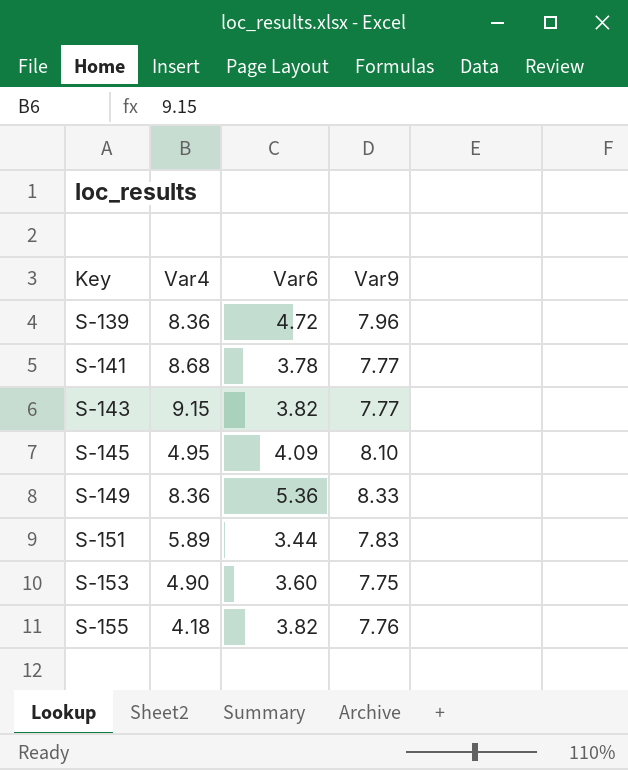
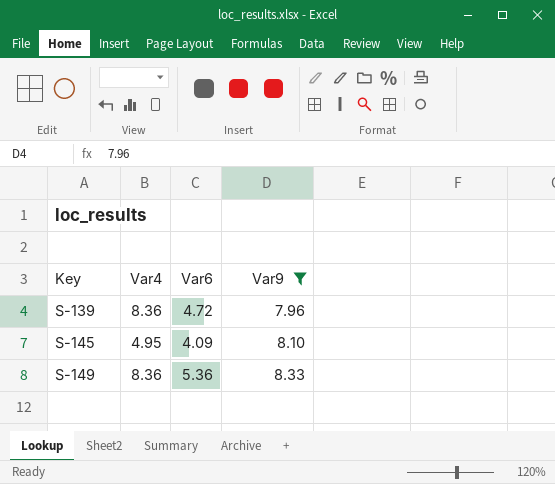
filter: none -> Var9 >= 7.96

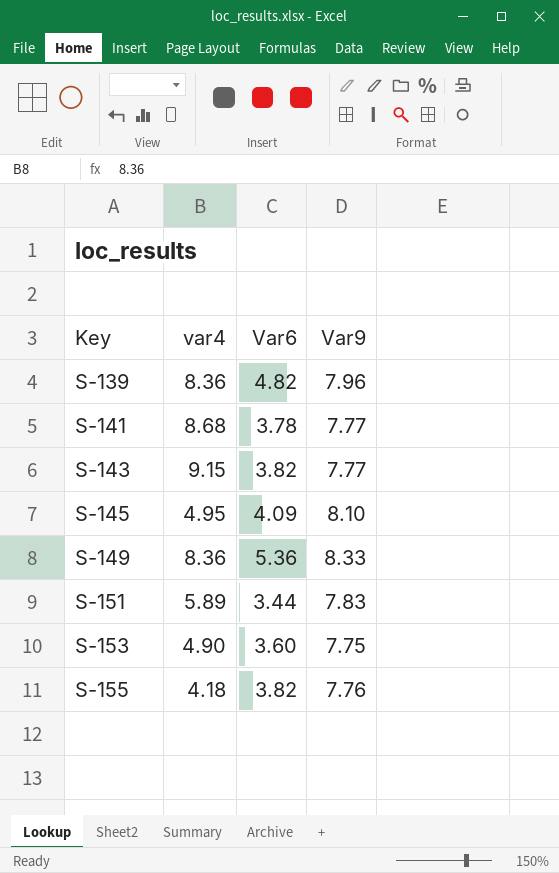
filter: Var9 >= 7.96 -> none
column name: Var4 -> var4
S-139 | Var6: 4.72 -> 4.82

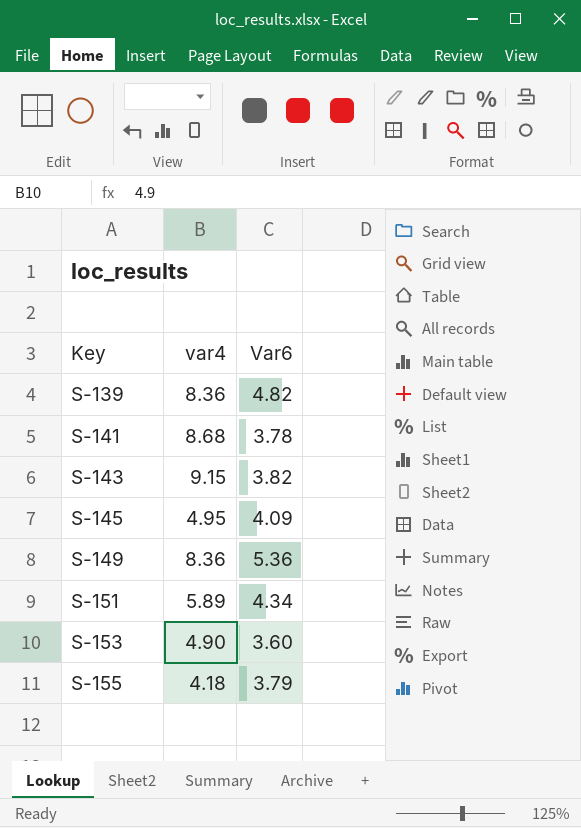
column Var9 | position: 4 -> none
S-151 | Var6: 3.44 -> 4.34
S-155 | Var6: 3.82 -> 3.79

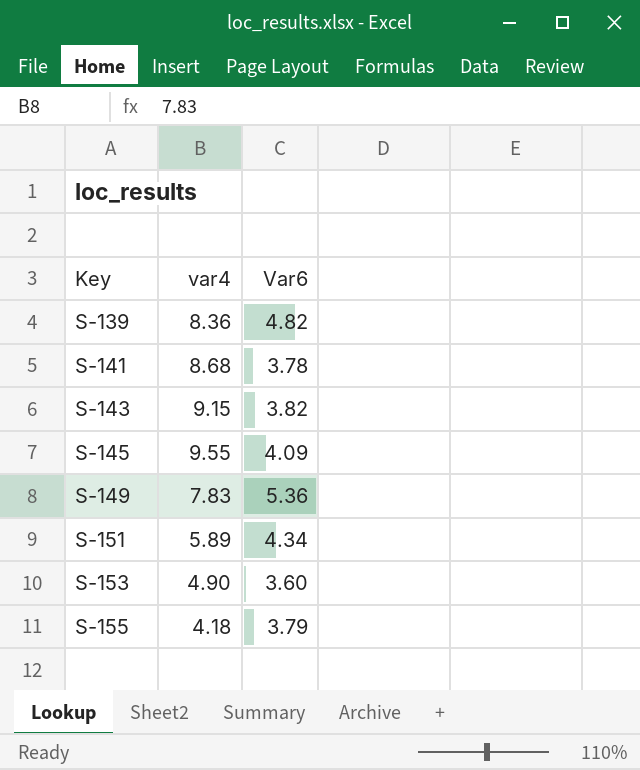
S-145 | var4: 4.95 -> 9.55
S-149 | var4: 8.36 -> 7.83

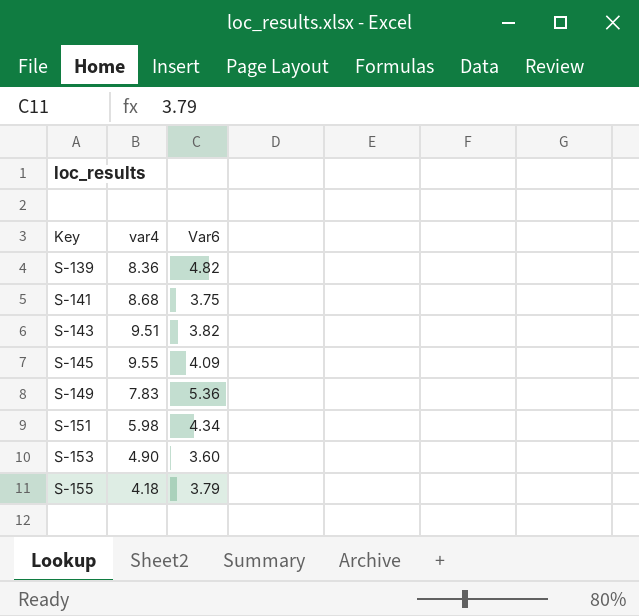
S-141 | Var6: 3.78 -> 3.75
S-143 | var4: 9.15 -> 9.51
S-151 | var4: 5.89 -> 5.98

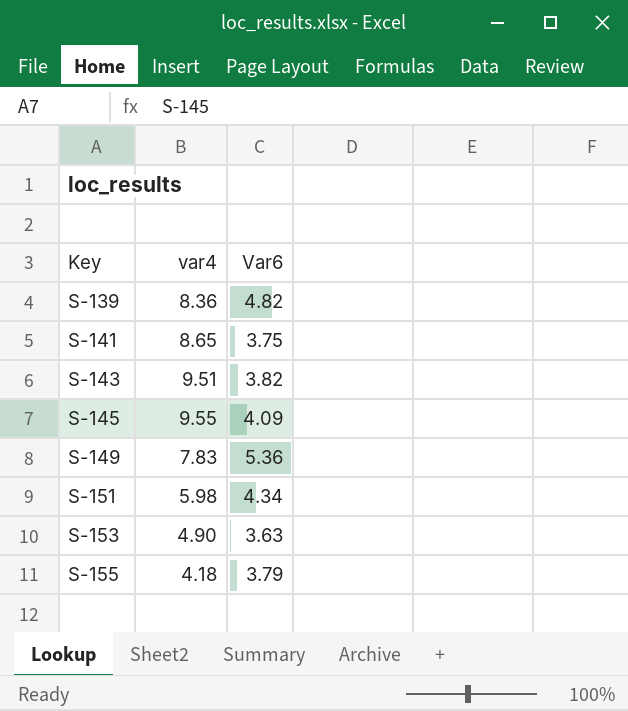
S-141 | var4: 8.68 -> 8.65
S-153 | Var6: 3.60 -> 3.63

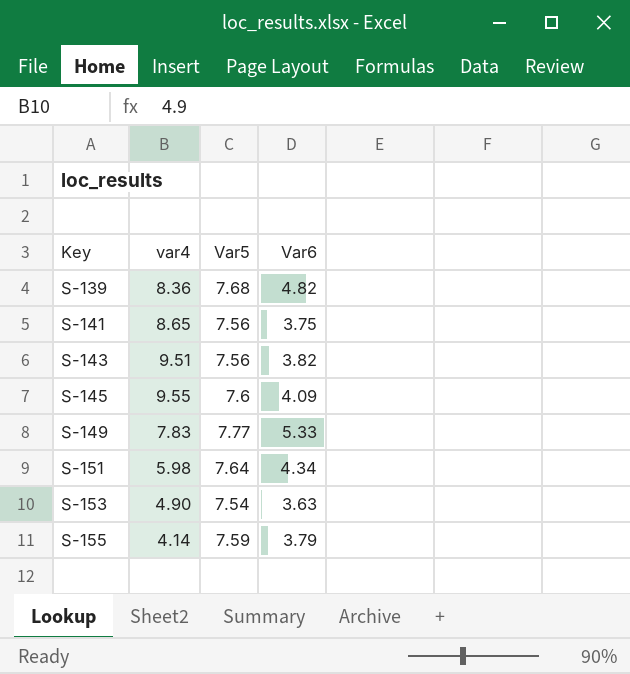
column Var5 | position: none -> 3
S-149 | Var6: 5.36 -> 5.33
S-155 | var4: 4.18 -> 4.14

